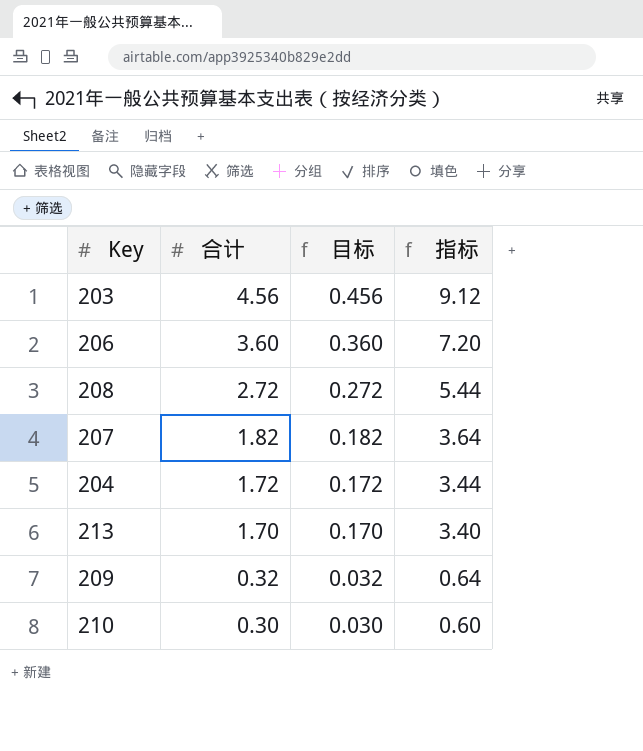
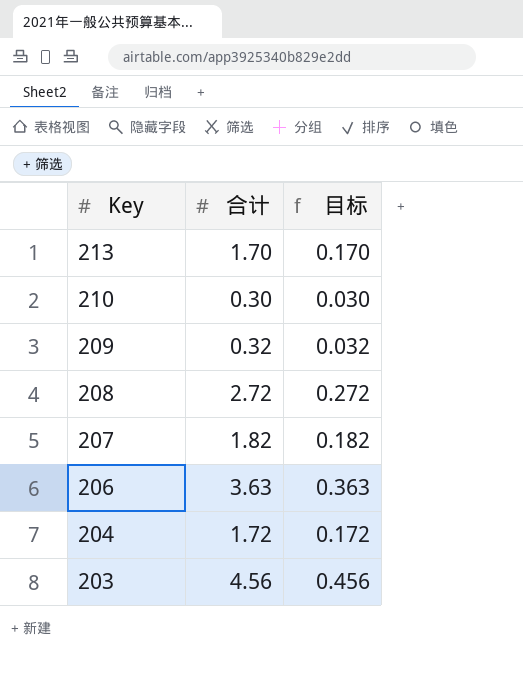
row order: 合计 descending -> Key descending
column 指标 | formula: [合计] * 2 -> none
206 | 合计: 3.60 -> 3.63
206 | 目标: 0.360 -> 0.363

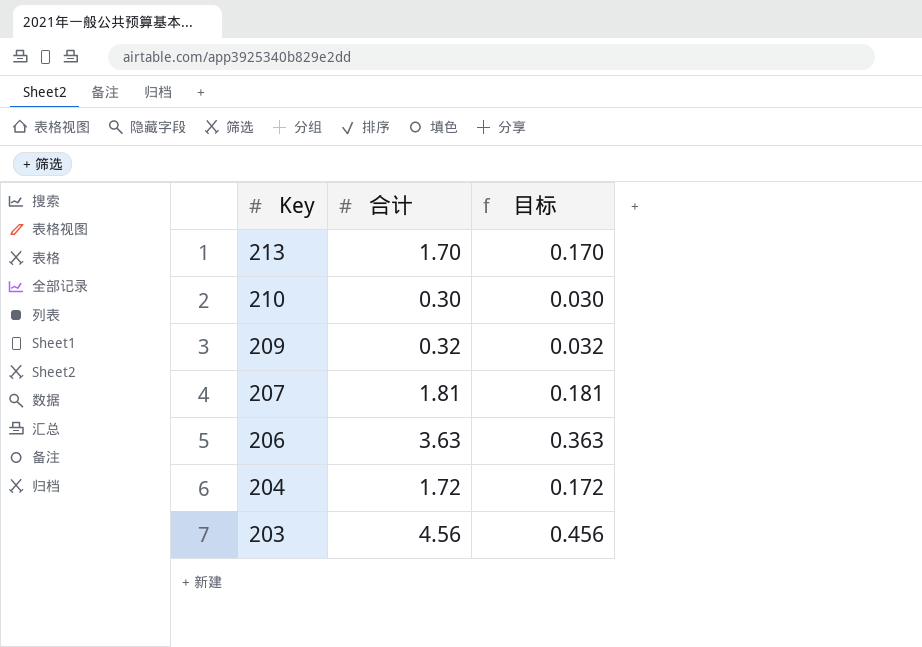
row 208: 2.72 | 0.272 -> none
207 | 合计: 1.82 -> 1.81
207 | 目标: 0.182 -> 0.181

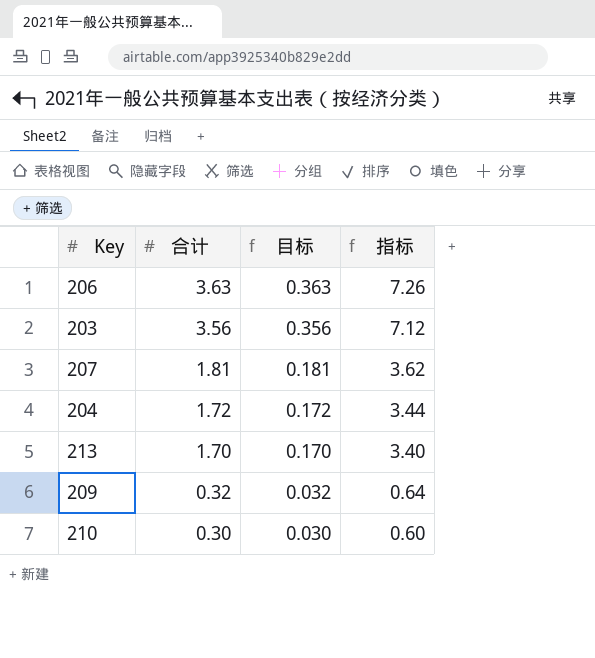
row order: Key descending -> 合计 descending
column 指标 | formula: none -> [合计] * 2
203 | 合计: 4.56 -> 3.56
203 | 目标: 0.456 -> 0.356

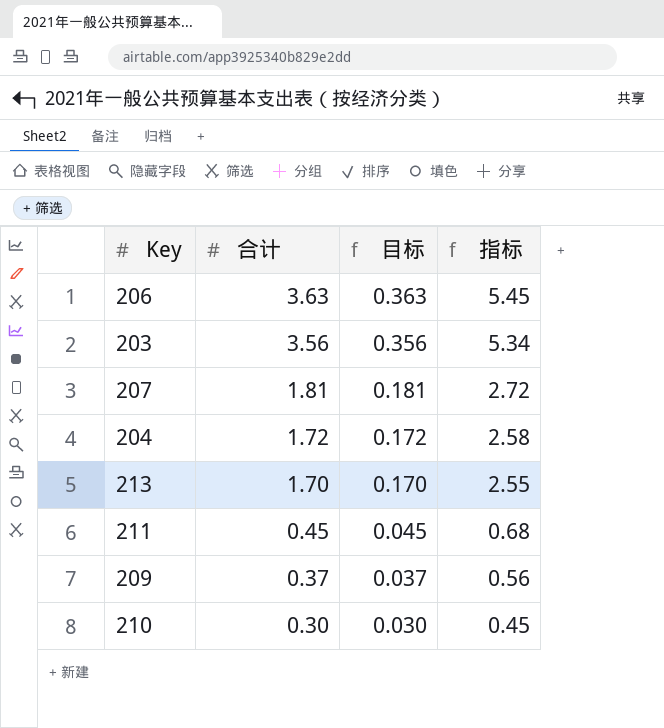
column 指标 | formula: [合计] * 2 -> [合计] * 1.5
row 211: none -> 0.45 | 0.045 | 0.68
209 | 合计: 0.32 -> 0.37
209 | 目标: 0.032 -> 0.037

